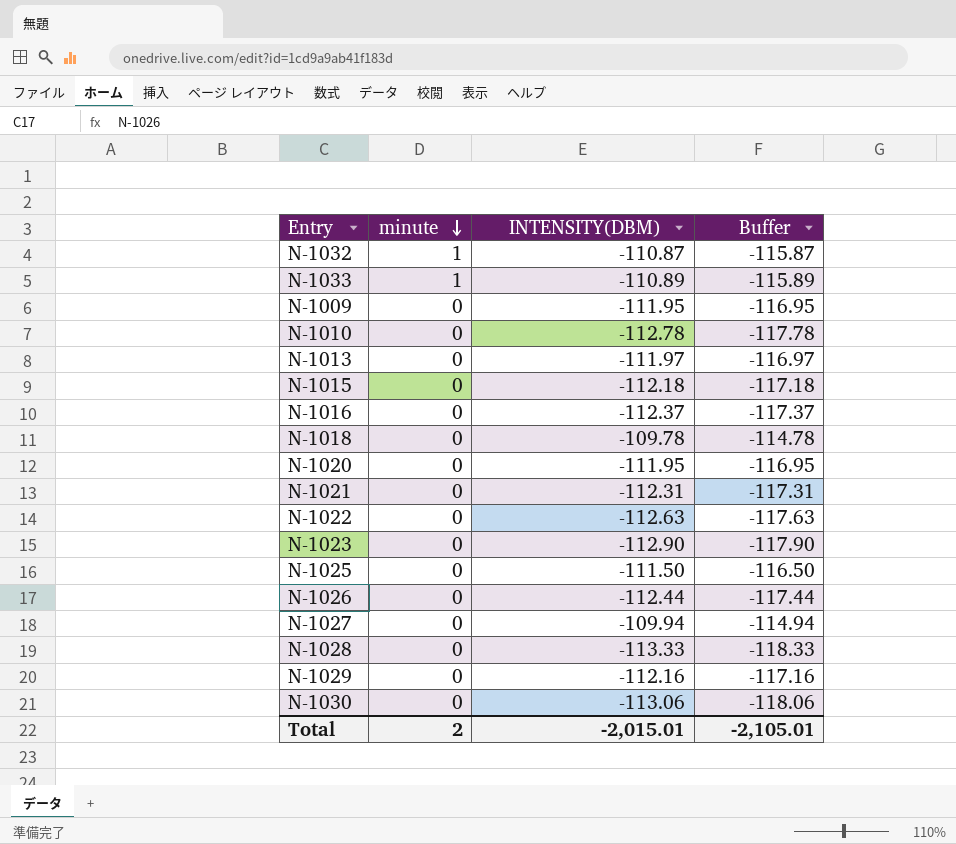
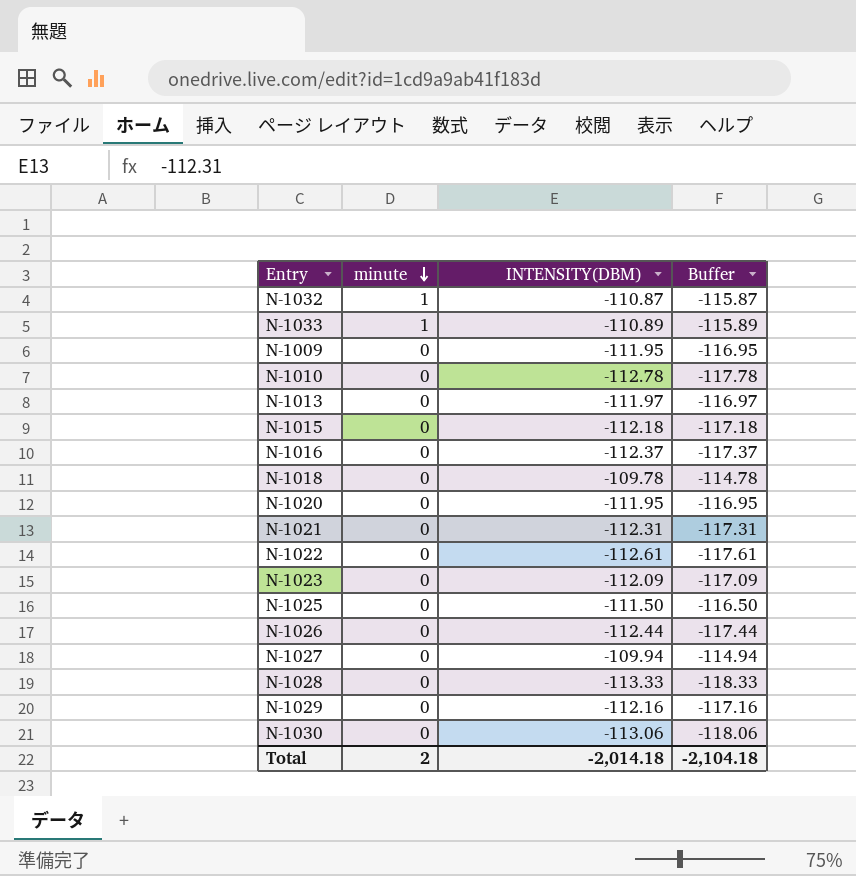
N-1022 | INTENSITY(DBM): -112.63 -> -112.61
N-1022 | Buffer: -117.63 -> -117.61
N-1023 | INTENSITY(DBM): -112.90 -> -112.09
N-1023 | Buffer: -117.90 -> -117.09
Total | INTENSITY(DBM): -2,015.01 -> -2,014.18
Total | Buffer: -2,105.01 -> -2,104.18

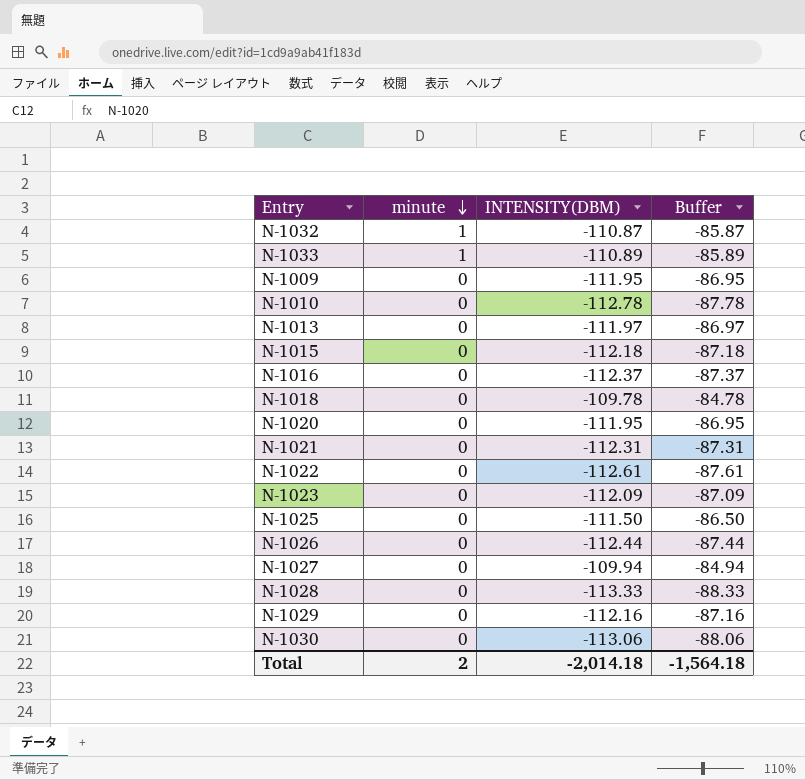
column Buffer | formula: [INTENSITY(DBM)] - 5 -> [INTENSITY(DBM)] + 25
Total | Buffer: -2,104.18 -> -1,564.18

